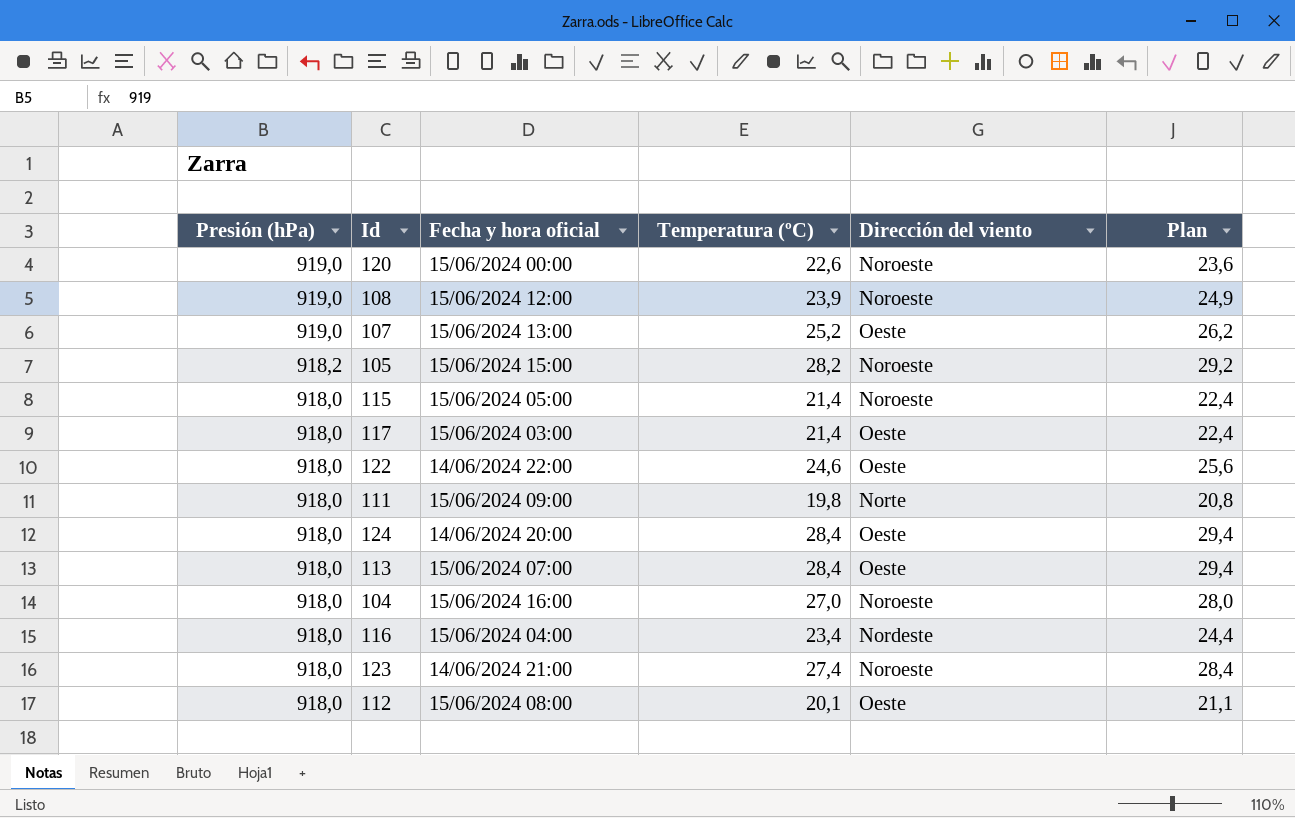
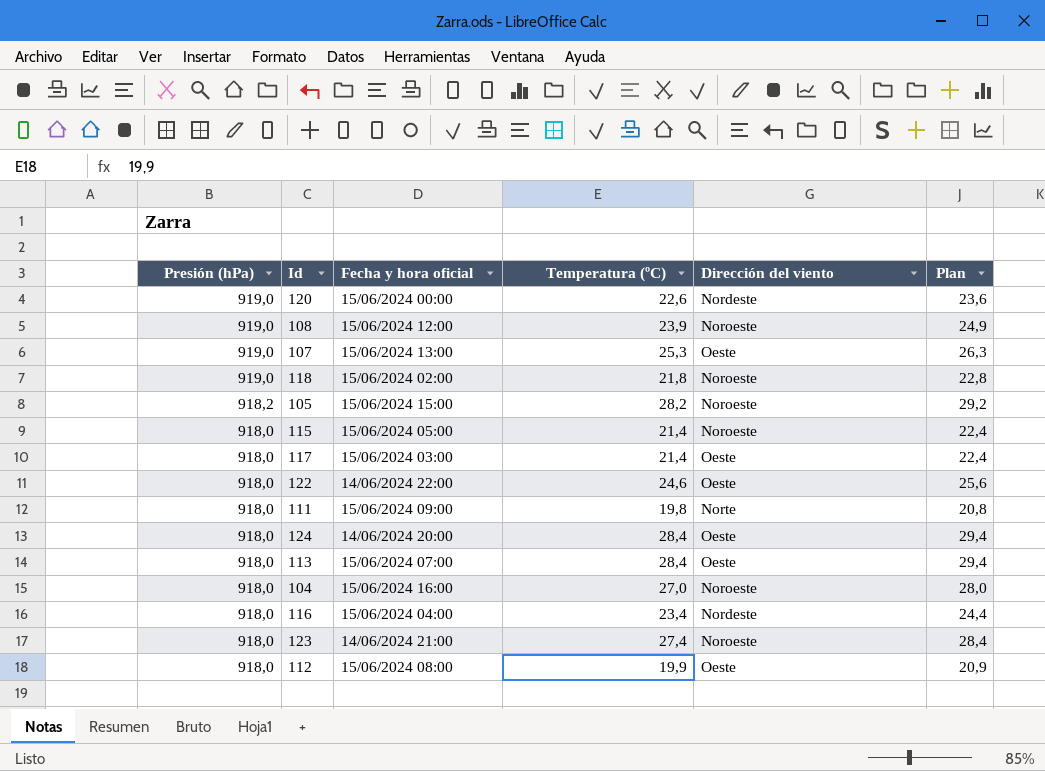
120 | Dirección del viento: Noroeste -> Nordeste
107 | Temperatura (ºC): 25,2 -> 25,3
107 | Plan: 26,2 -> 26,3
row 118: none -> 919,0 | 15/06/2024 02:00 | 21,8 | Noroeste | 22,8
112 | Temperatura (ºC): 20,1 -> 19,9
112 | Plan: 21,1 -> 20,9

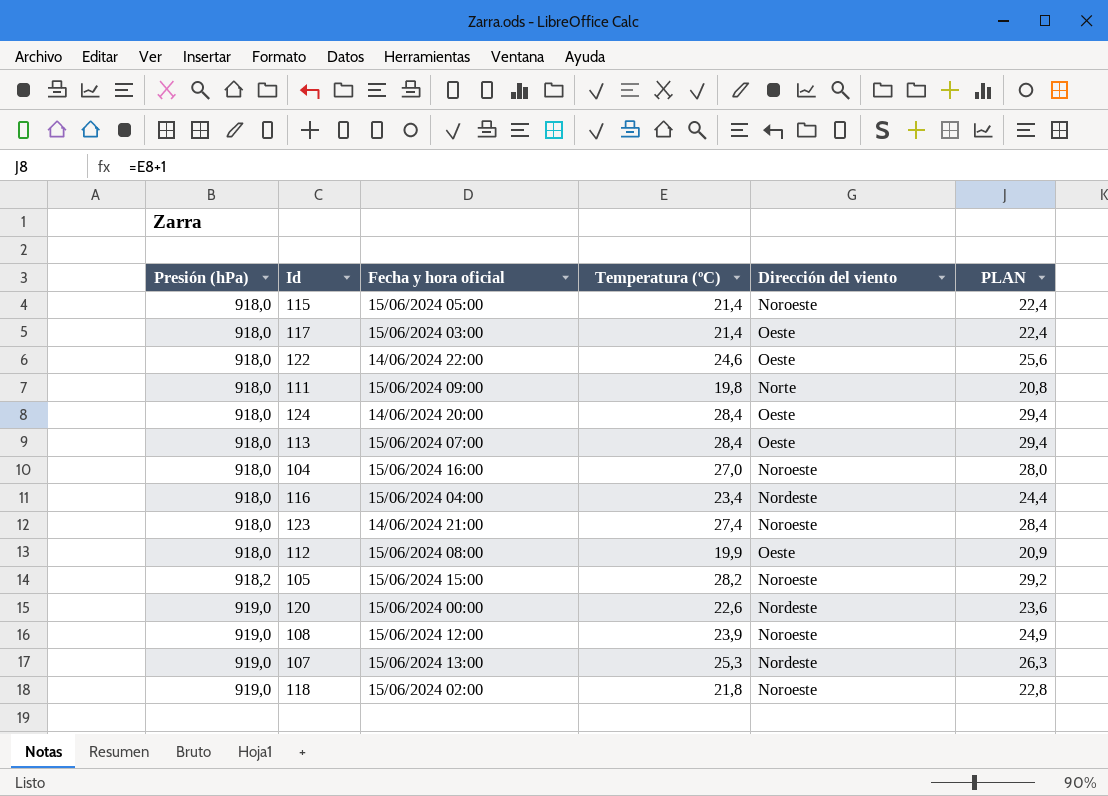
row order: Presión (hPa) descending -> Presión (hPa) ascending
column name: Plan -> PLAN
107 | Dirección del viento: Oeste -> Nordeste

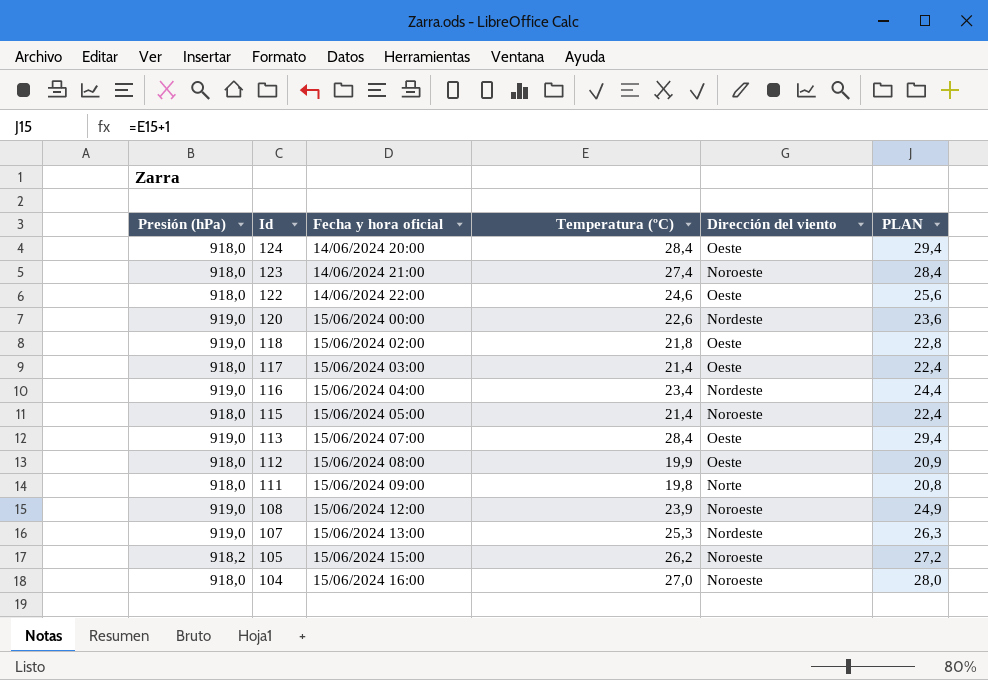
row order: Presión (hPa) ascending -> Id descending
118 | Dirección del viento: Noroeste -> Oeste
116 | Presión (hPa): 918,0 -> 919,0
113 | Presión (hPa): 918,0 -> 919,0
105 | Temperatura (ºC): 28,2 -> 26,2
105 | PLAN: 29,2 -> 27,2

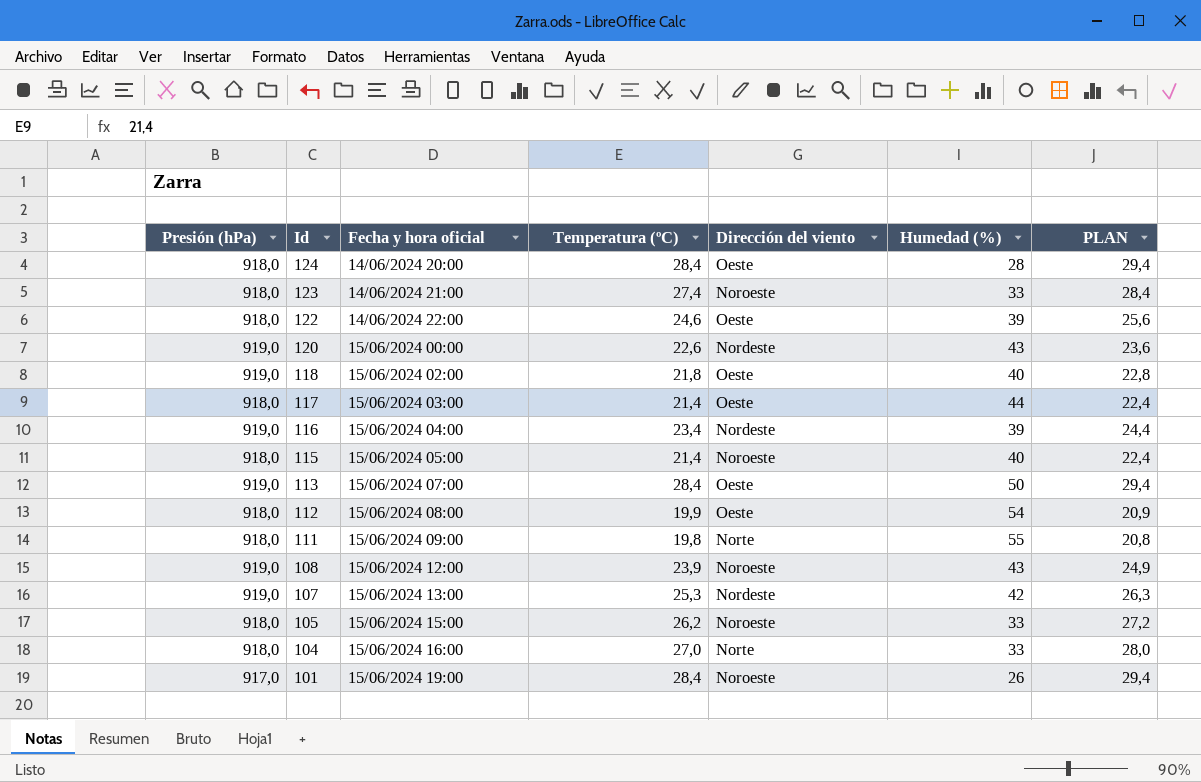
column Humedad (%) | position: none -> 6
105 | Presión (hPa): 918,2 -> 918,0
104 | Dirección del viento: Noroeste -> Norte
row 101: none -> 917,0 | 15/06/2024 19:00 | 28,4 | Noroeste | 26 | 29,4

